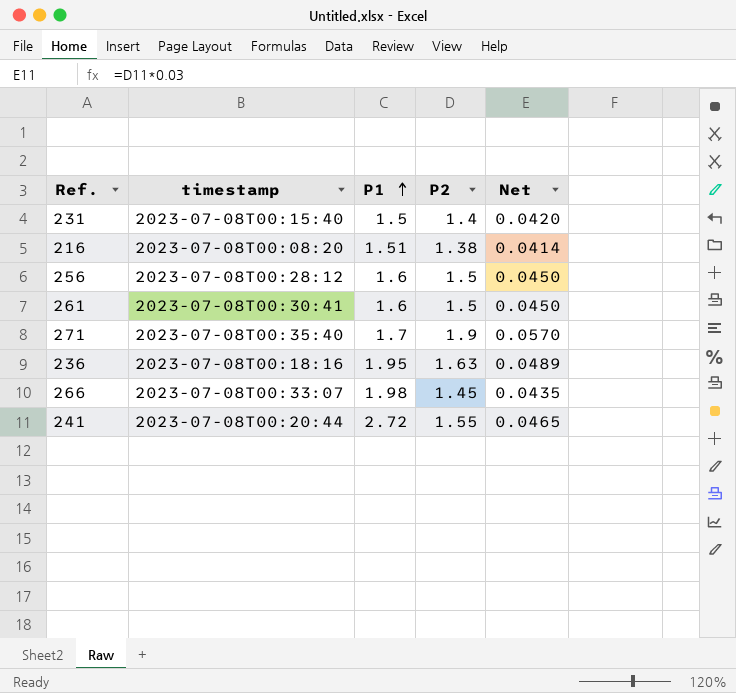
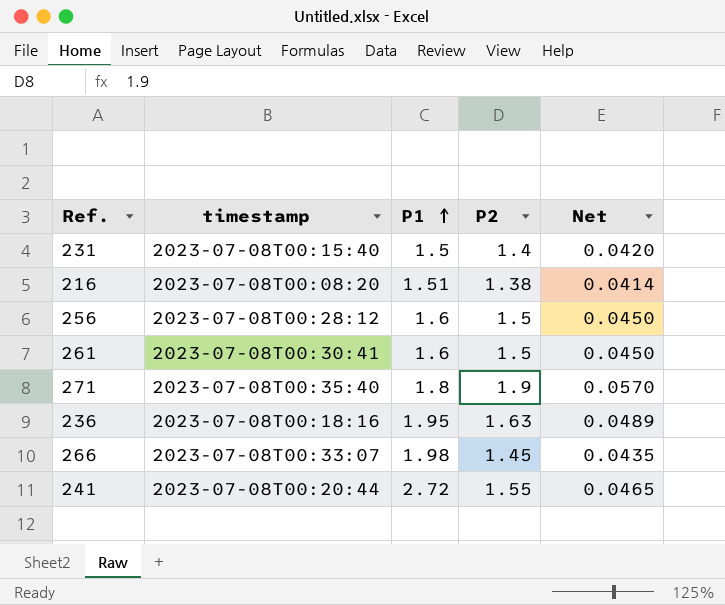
271 | P1: 1.7 -> 1.8

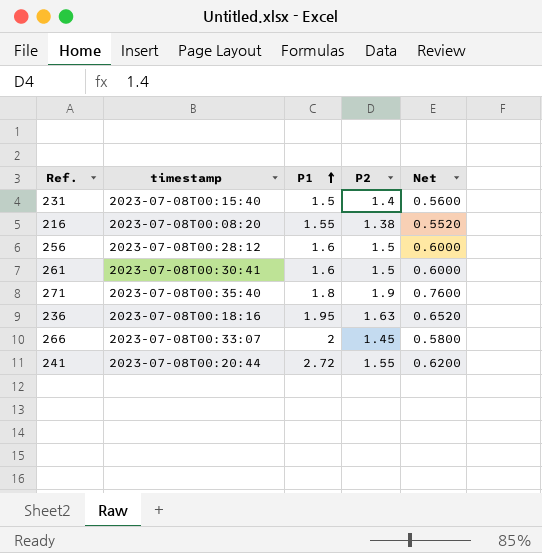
column Net | formula: [P2] * 0.03 -> [P2] * 0.4
216 | P1: 1.51 -> 1.55
266 | P1: 1.98 -> 2

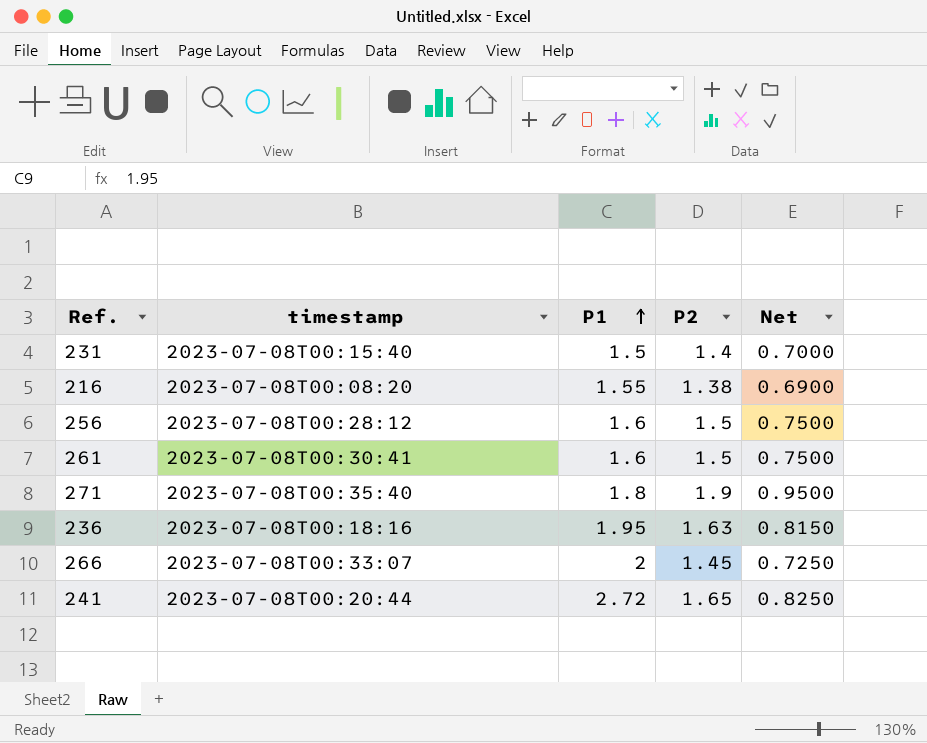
column Net | formula: [P2] * 0.4 -> [P2] * 0.5
241 | P2: 1.55 -> 1.65

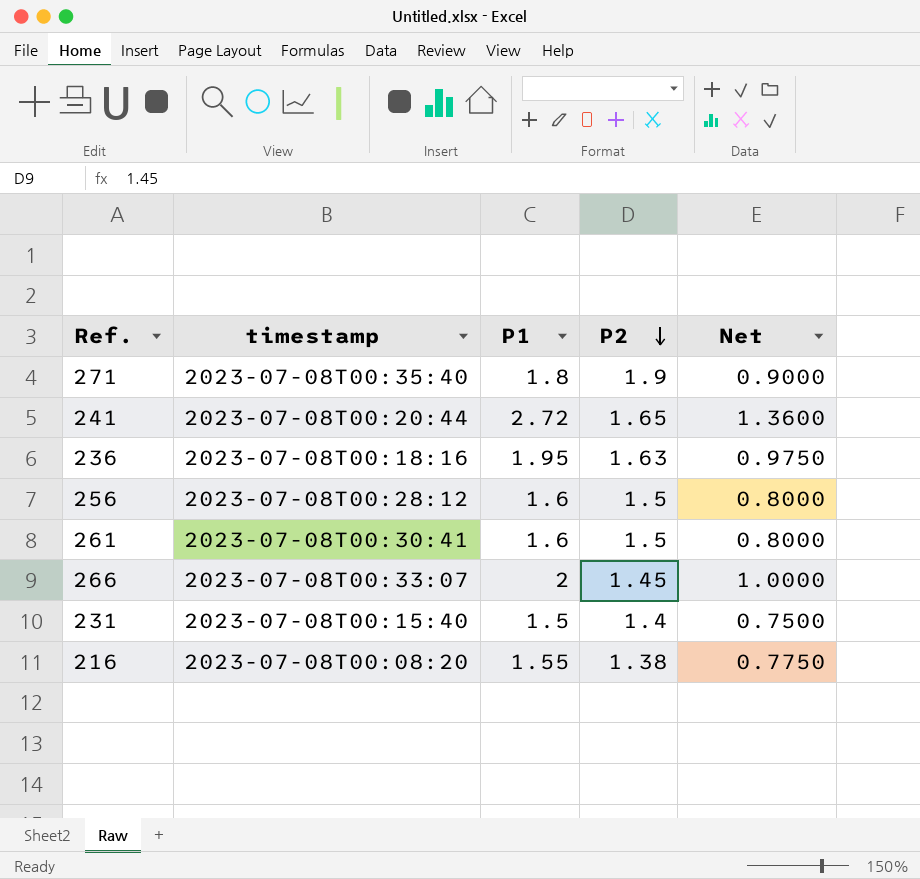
row order: P1 ascending -> P2 descending
column Net | formula: [P2] * 0.5 -> [P1] * 0.5

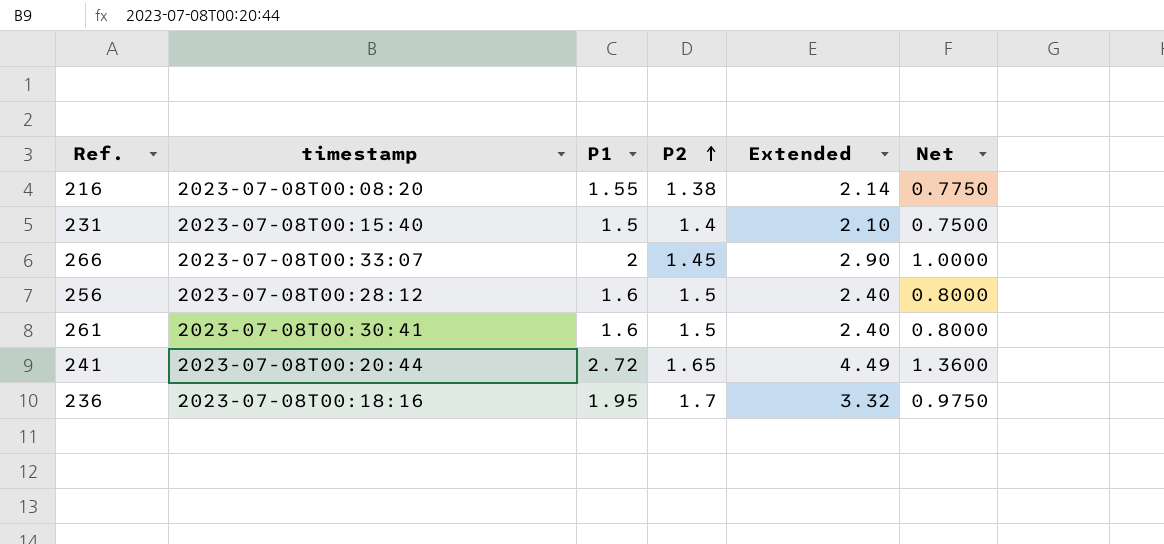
row order: P2 descending -> P2 ascending
column Extended | formula: none -> [P1] * [P2]
row 271: 2023-07-08T00:35:40 | 1.8 | 1.9 | 0.9000 -> none
236 | P2: 1.63 -> 1.7

